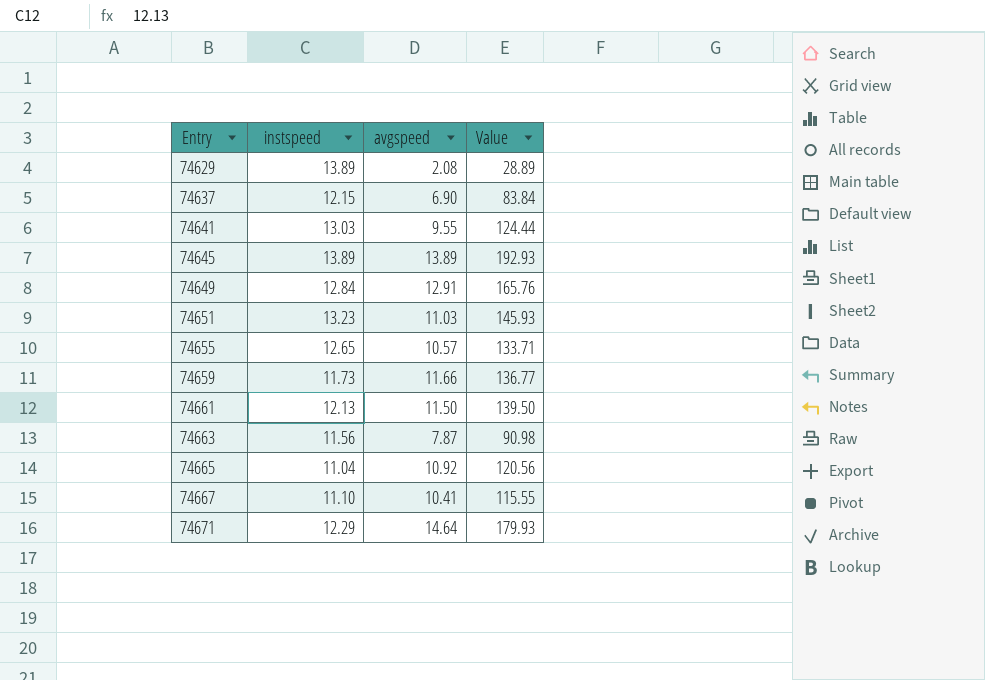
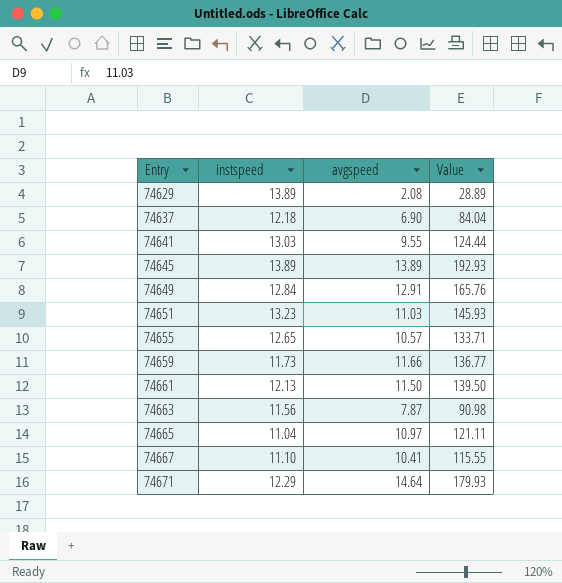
74637 | instspeed: 12.15 -> 12.18
74637 | Value: 83.84 -> 84.04
74665 | avgspeed: 10.92 -> 10.97
74665 | Value: 120.56 -> 121.11

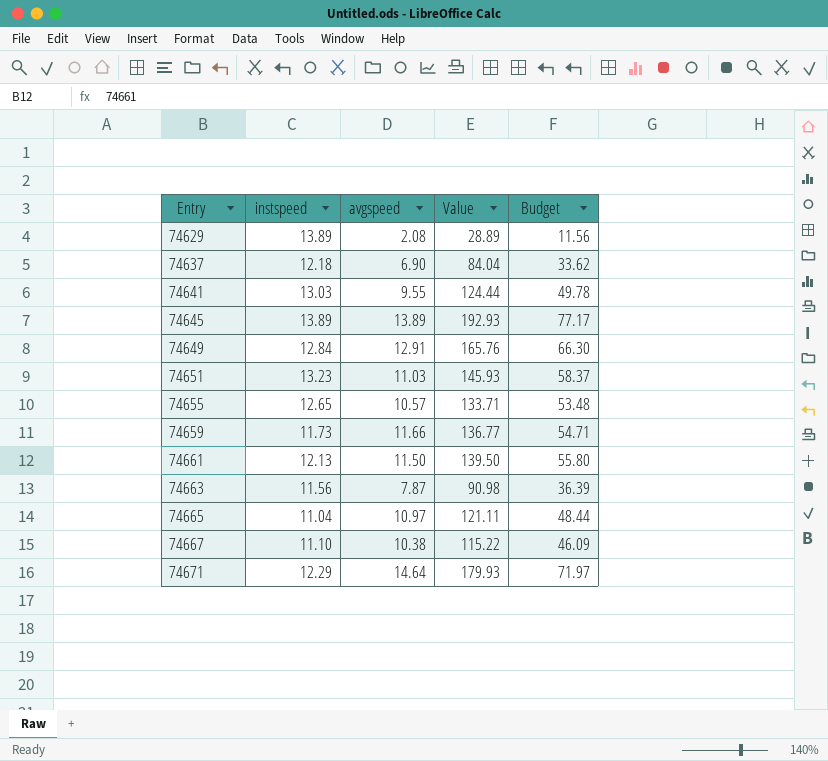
column Budget | formula: none -> [Value] * 0.4
74667 | avgspeed: 10.41 -> 10.38
74667 | Value: 115.55 -> 115.22

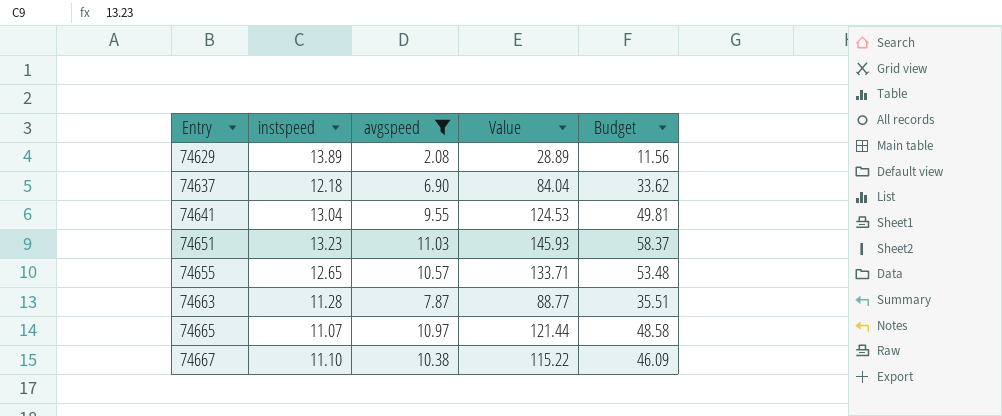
filter: none -> avgspeed <= 11.03
74641 | instspeed: 13.03 -> 13.04
74641 | Value: 124.44 -> 124.53
74641 | Budget: 49.78 -> 49.81
74663 | instspeed: 11.56 -> 11.28
74663 | Value: 90.98 -> 88.77
74663 | Budget: 36.39 -> 35.51
74665 | instspeed: 11.04 -> 11.07
74665 | Value: 121.11 -> 121.44
74665 | Budget: 48.44 -> 48.58

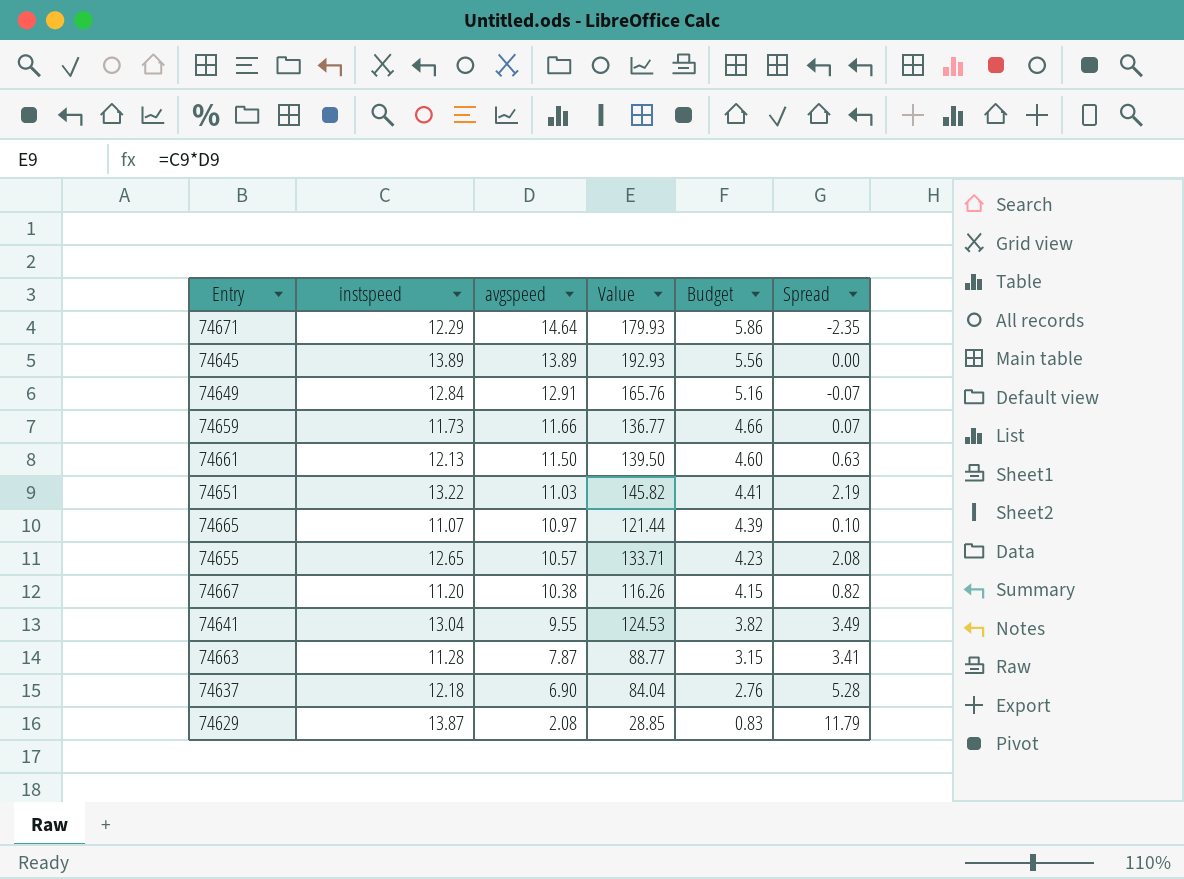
filter: avgspeed <= 11.03 -> none
row order: Entry ascending -> avgspeed descending
column Budget | formula: [Value] * 0.4 -> [avgspeed] * 0.4
column Spread | formula: none -> [instspeed] - [avgspeed]
74651 | instspeed: 13.23 -> 13.22
74651 | Value: 145.93 -> 145.82
74667 | instspeed: 11.10 -> 11.20
74667 | Value: 115.22 -> 116.26
74629 | instspeed: 13.89 -> 13.87
74629 | Value: 28.89 -> 28.85

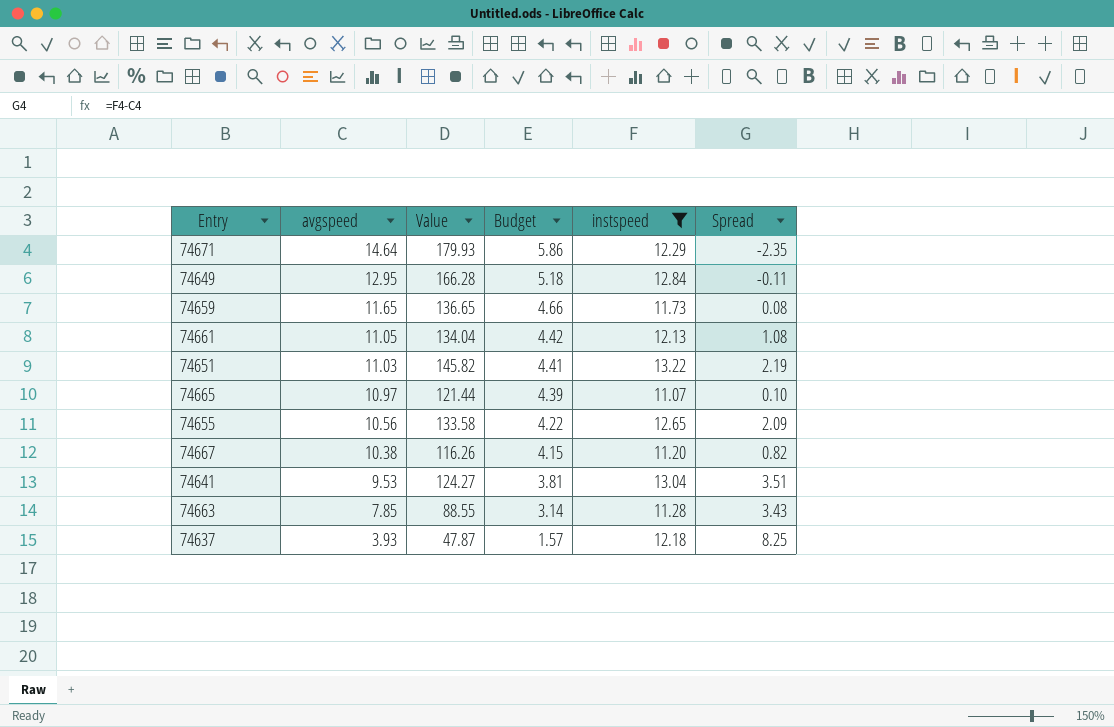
filter: none -> instspeed <= 13.22
column instspeed | position: 2 -> 5
74649 | avgspeed: 12.91 -> 12.95
74649 | Value: 165.76 -> 166.28
74649 | Budget: 5.16 -> 5.18
74649 | Spread: -0.07 -> -0.11
74659 | avgspeed: 11.66 -> 11.65
74659 | Value: 136.77 -> 136.65
74659 | Spread: 0.07 -> 0.08
74661 | avgspeed: 11.50 -> 11.05
74661 | Value: 139.50 -> 134.04
74661 | Budget: 4.60 -> 4.42
74661 | Spread: 0.63 -> 1.08
74655 | avgspeed: 10.57 -> 10.56
74655 | Value: 133.71 -> 133.58
74655 | Budget: 4.23 -> 4.22
74655 | Spread: 2.08 -> 2.09
74641 | avgspeed: 9.55 -> 9.53
74641 | Value: 124.53 -> 124.27
74641 | Budget: 3.82 -> 3.81
74641 | Spread: 3.49 -> 3.51
74663 | avgspeed: 7.87 -> 7.85
74663 | Value: 88.77 -> 88.55
74663 | Budget: 3.15 -> 3.14
74663 | Spread: 3.41 -> 3.43
74637 | avgspeed: 6.90 -> 3.93
74637 | Value: 84.04 -> 47.87
74637 | Budget: 2.76 -> 1.57
74637 | Spread: 5.28 -> 8.25

